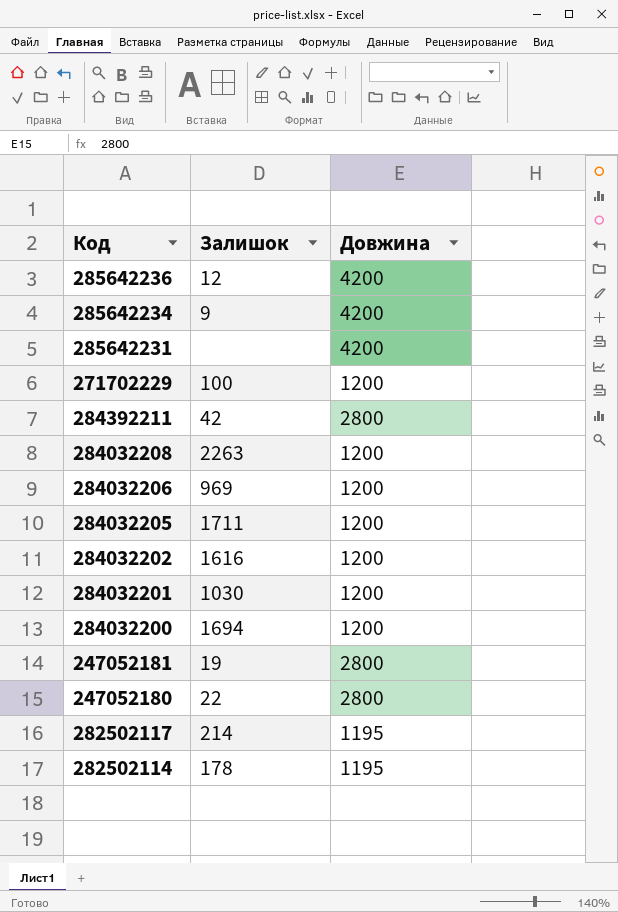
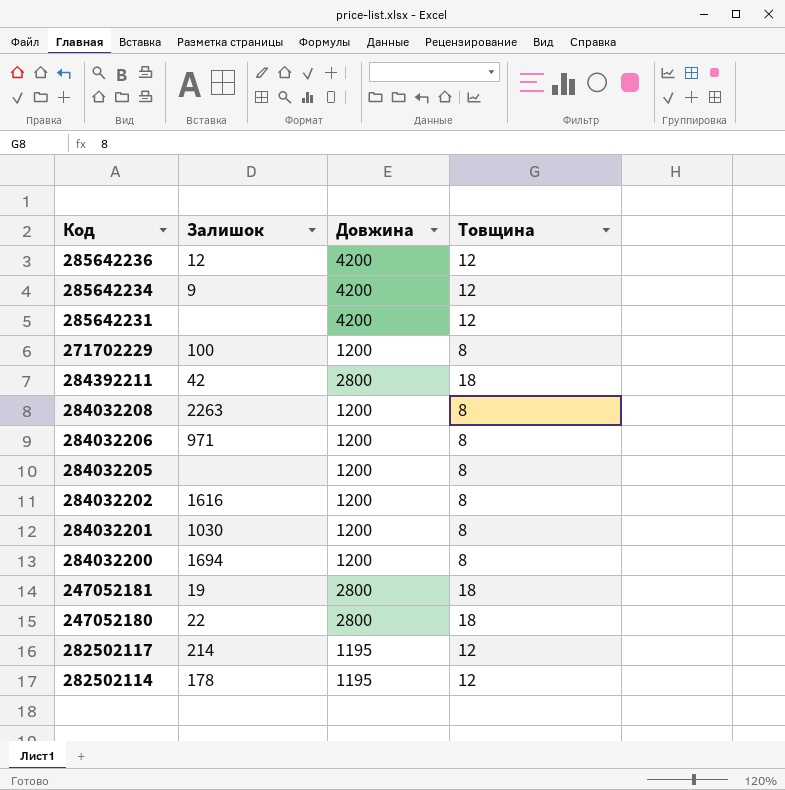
column Товщина | position: none -> 4
284032206 | Залишок: 969 -> 971
284032205 | Залишок: 1711 -> none

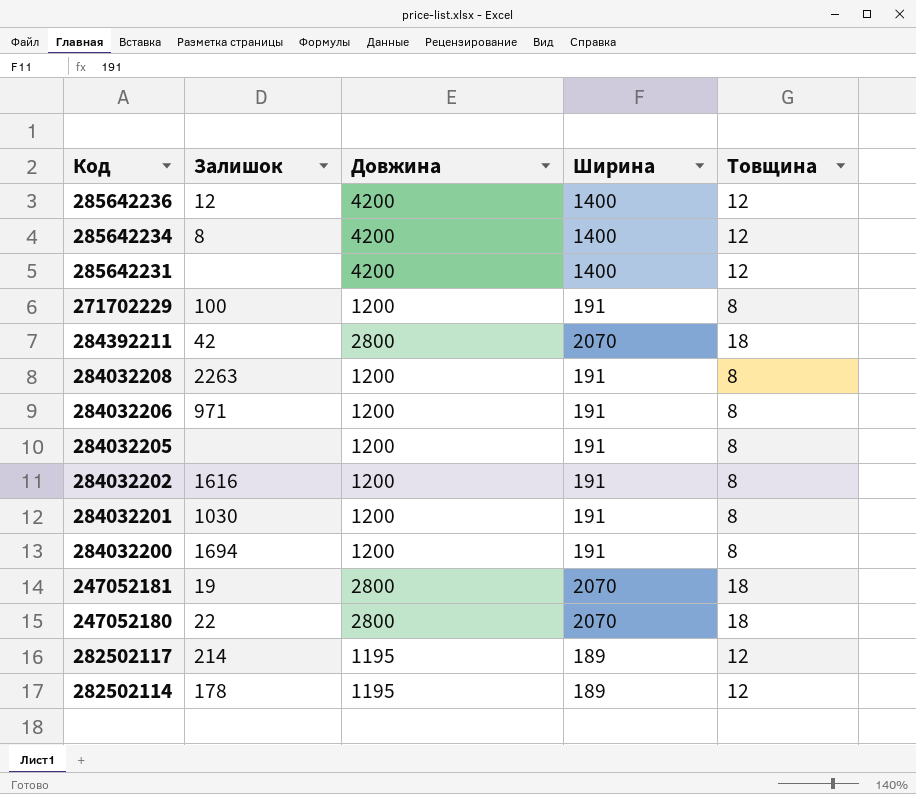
column Ширина | position: none -> 4
285642234 | Залишок: 9 -> 8

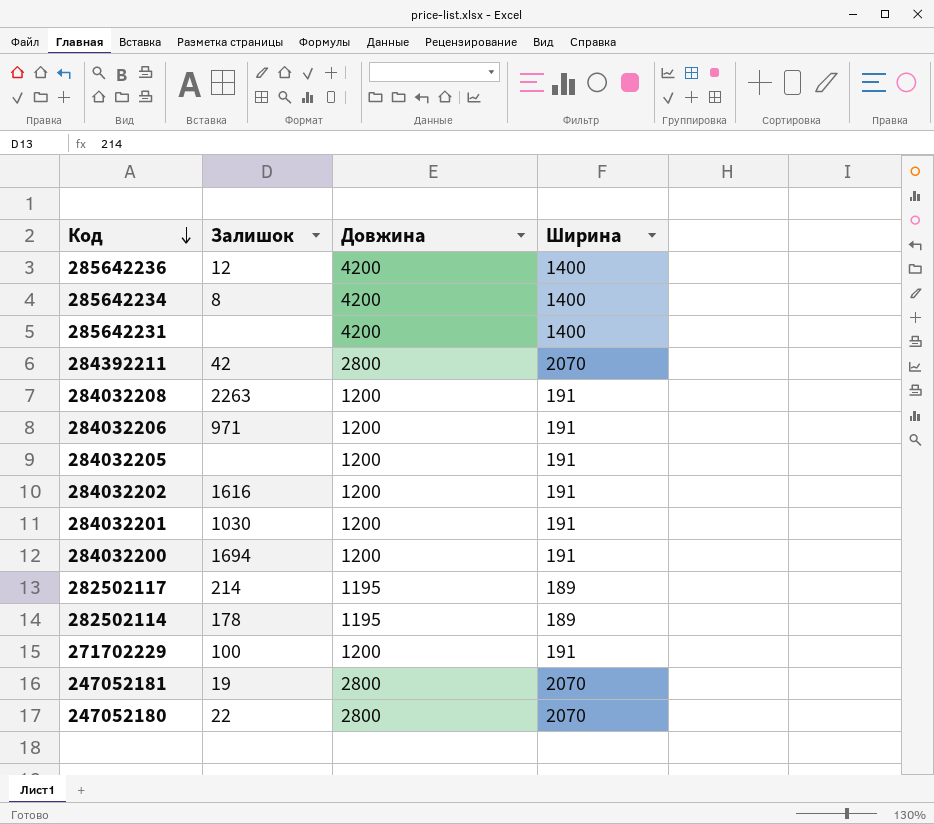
row order: none -> Код descending
column Товщина | position: 5 -> none

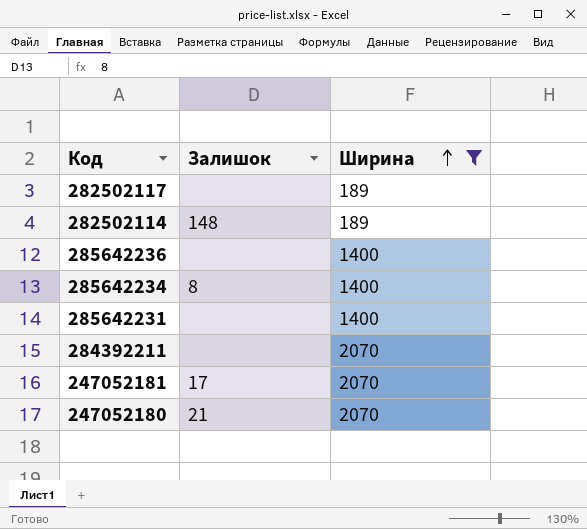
filter: none -> Ширина != 191
row order: Код descending -> Ширина ascending
column Довжина | position: 3 -> none
282502117 | Залишок: 214 -> none
282502114 | Залишок: 178 -> 148
285642236 | Залишок: 12 -> none
284392211 | Залишок: 42 -> none
247052181 | Залишок: 19 -> 17
247052180 | Залишок: 22 -> 21

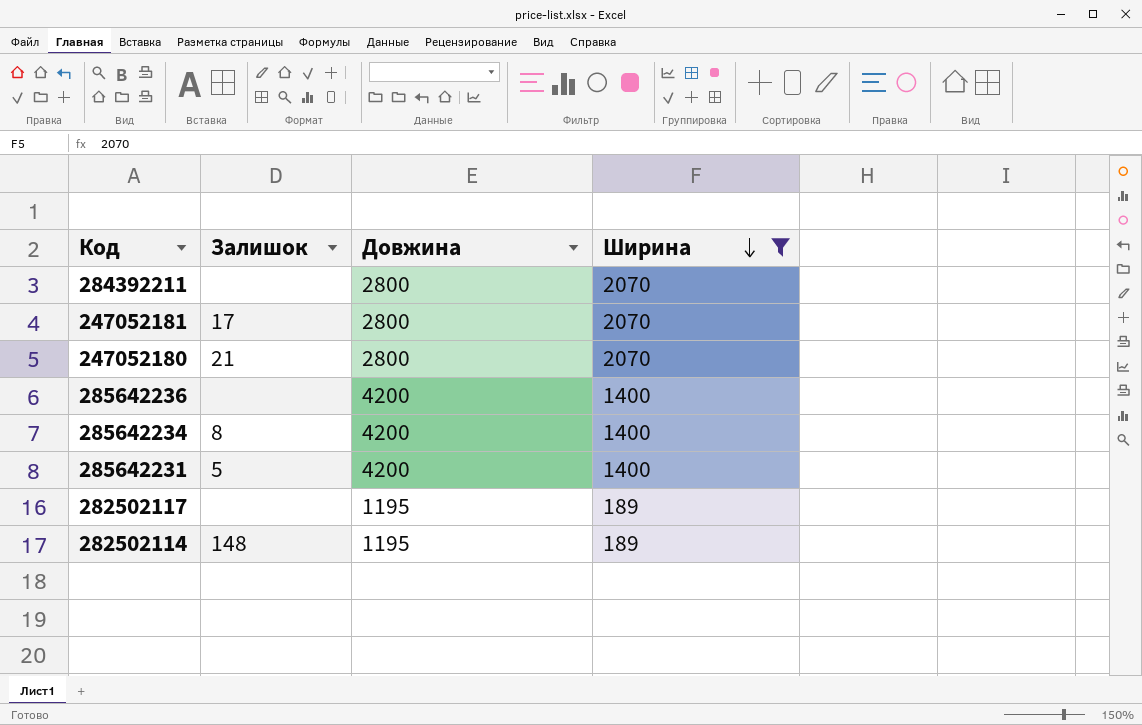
row order: Ширина ascending -> Ширина descending
column Довжина | position: none -> 3
285642231 | Залишок: none -> 5

